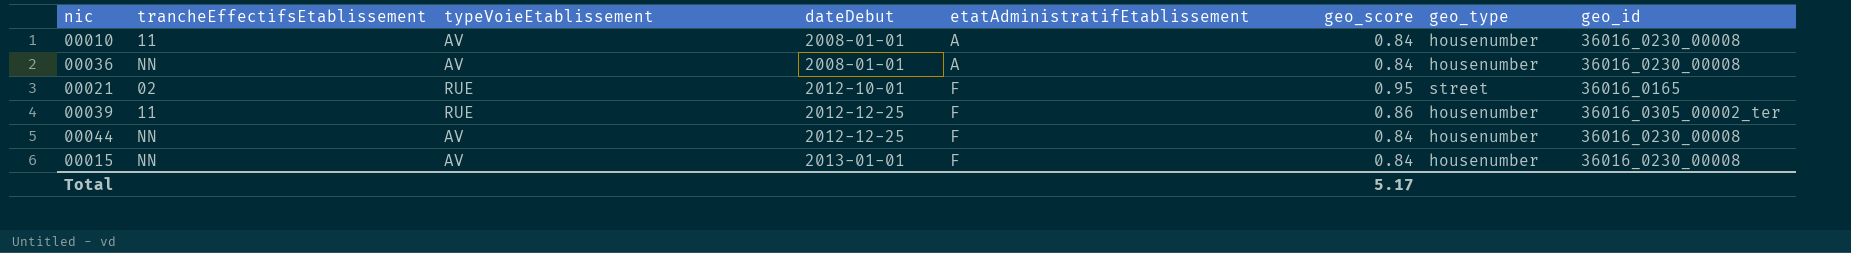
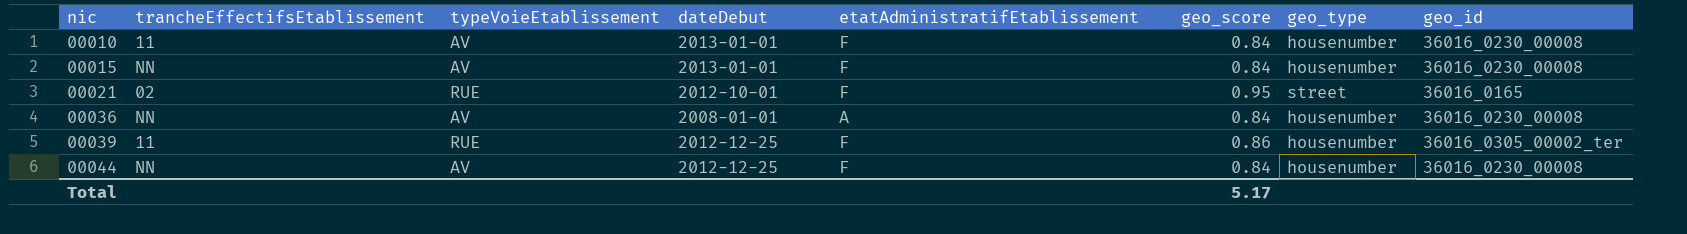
row order: dateDebut ascending -> nic ascending
00010 | dateDebut: 2008-01-01 -> 2013-01-01
00010 | etatAdministratifEtablissement: A -> F

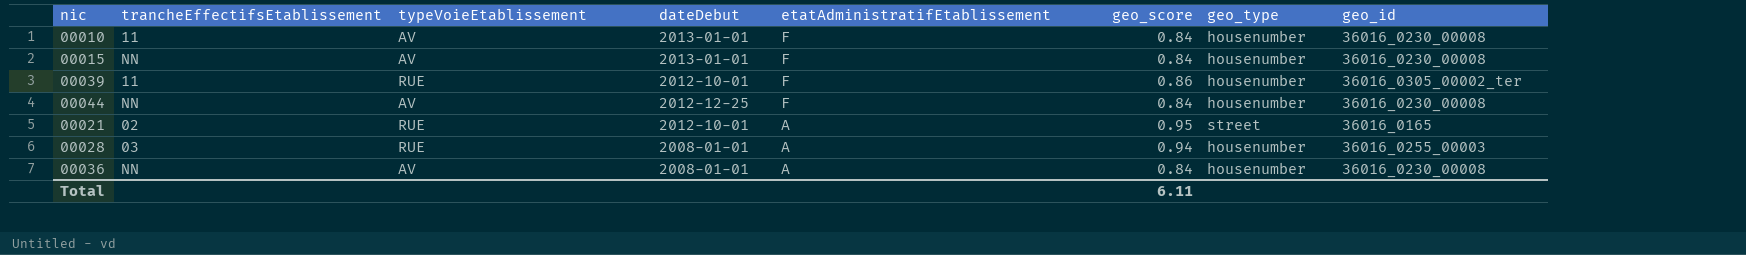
row order: nic ascending -> etatAdministratifEtablissement descending
00039 | dateDebut: 2012-12-25 -> 2012-10-01
00021 | etatAdministratifEtablissement: F -> A
row 00028: none -> 03 | RUE | 2008-01-01 | A | 0.94 | housenumber | 36016_0255_00003
Total | geo_score: 5.17 -> 6.11

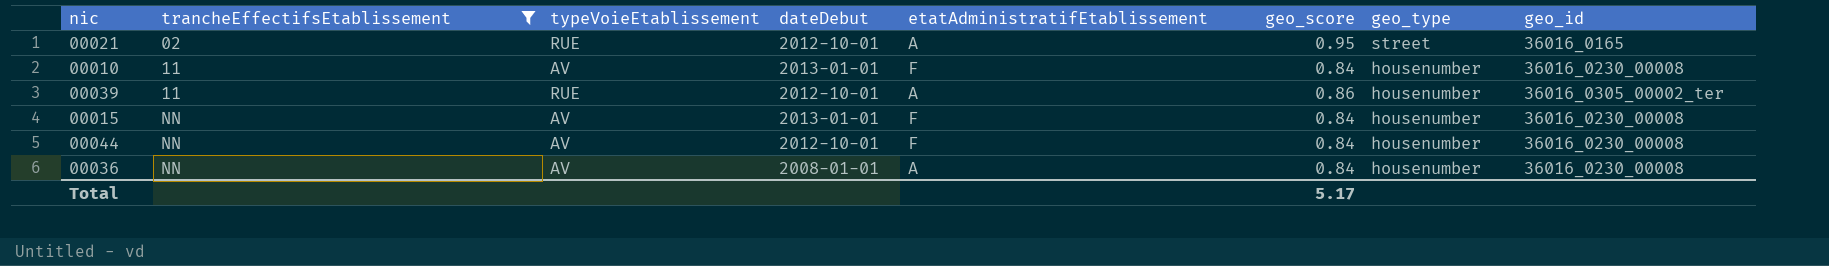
filter: none -> trancheEffectifsEtablissement != 03
row order: etatAdministratifEtablissement descending -> trancheEffectifsEtablissement ascending
00039 | etatAdministratifEtablissement: F -> A
00044 | dateDebut: 2012-12-25 -> 2012-10-01
Total | geo_score: 6.11 -> 5.17

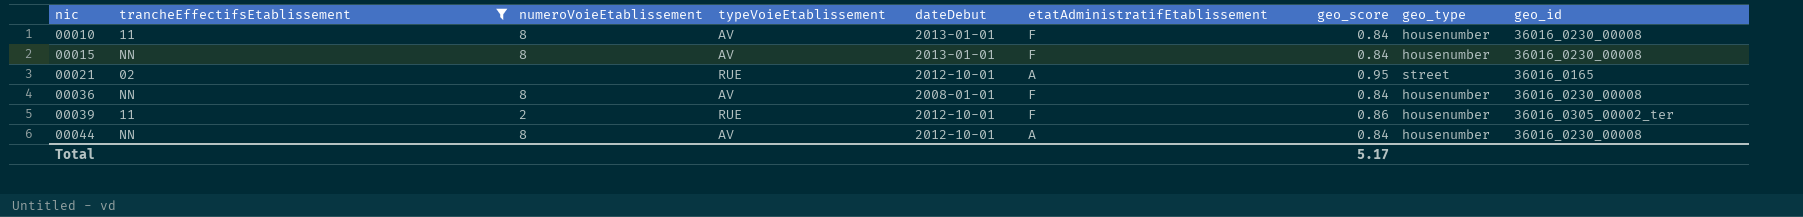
row order: trancheEffectifsEtablissement ascending -> nic ascending
column numeroVoieEtablissement | position: none -> 3
00036 | etatAdministratifEtablissement: A -> F
00039 | etatAdministratifEtablissement: A -> F
00044 | etatAdministratifEtablissement: F -> A

